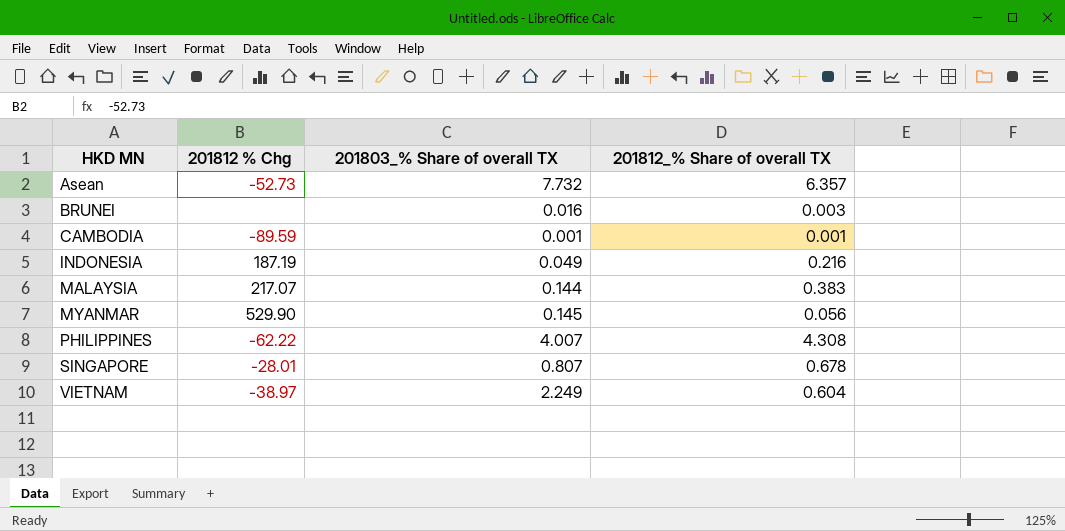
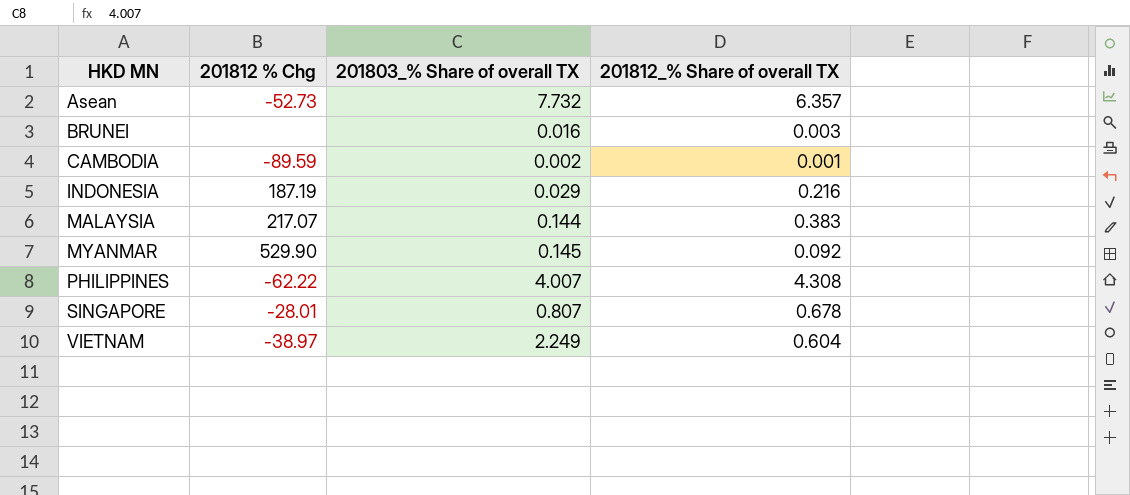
CAMBODIA | 201803_% Share of overall TX: 0.001 -> 0.002
INDONESIA | 201803_% Share of overall TX: 0.049 -> 0.029
MYANMAR | 201812_% Share of overall TX: 0.056 -> 0.092

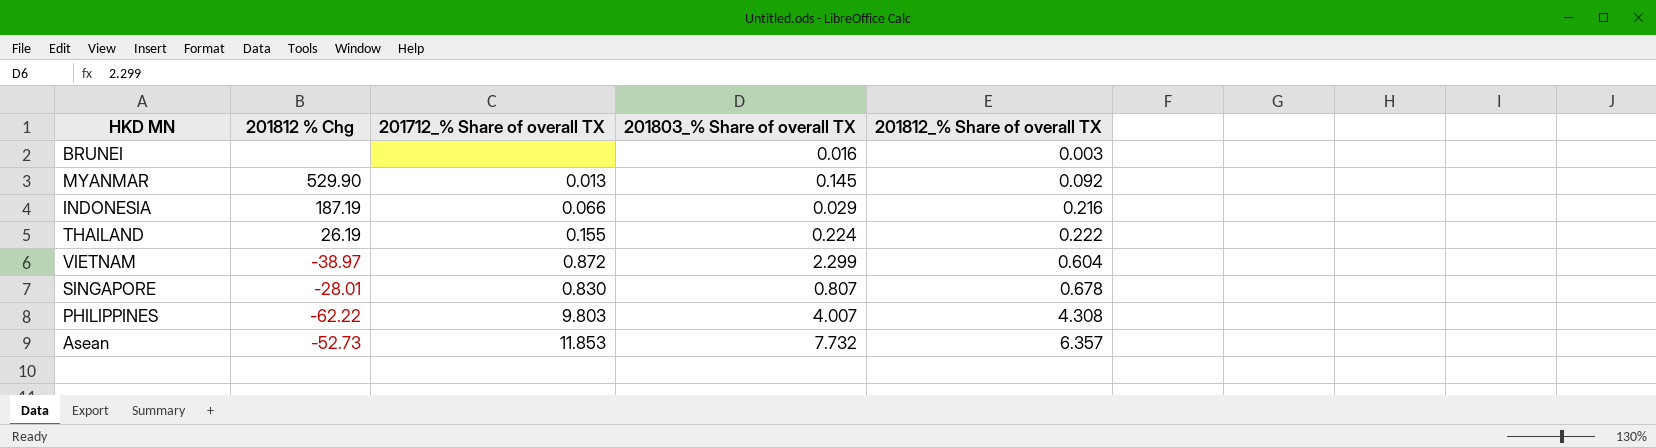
row order: HKD MN ascending -> 201812_% Share of overall TX ascending
column 201712_% Share of overall TX | position: none -> 3
row CAMBODIA: -89.59 | 0.002 | 0.001 -> none
row MALAYSIA: 217.07 | 0.144 | 0.383 -> none
row THAILAND: none -> 26.19 | 0.155 | 0.224 | 0.222
VIETNAM | 201803_% Share of overall TX: 2.249 -> 2.299

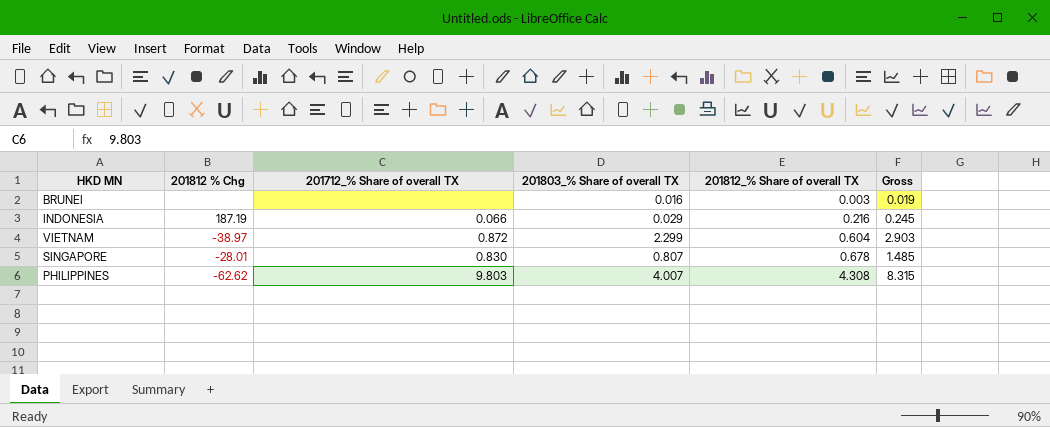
column Gross | formula: none -> [201803_% Share of overall TX] + [201812_% Share of overall TX]
row MYANMAR: 529.90 | 0.013 | 0.145 | 0.092 -> none
row THAILAND: 26.19 | 0.155 | 0.224 | 0.222 -> none
row Asean: -52.73 | 11.853 | 7.732 | 6.357 -> none
PHILIPPINES | 201812 % Chg: -62.22 -> -62.62

